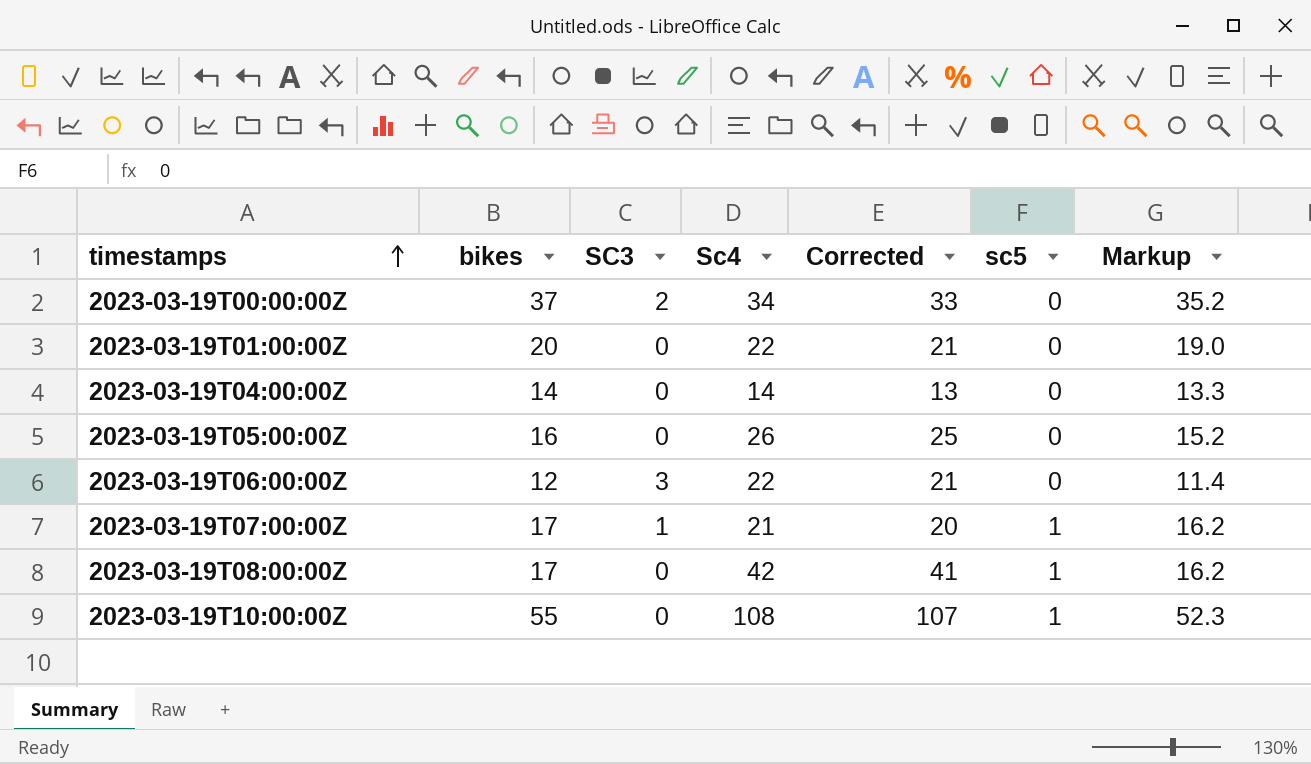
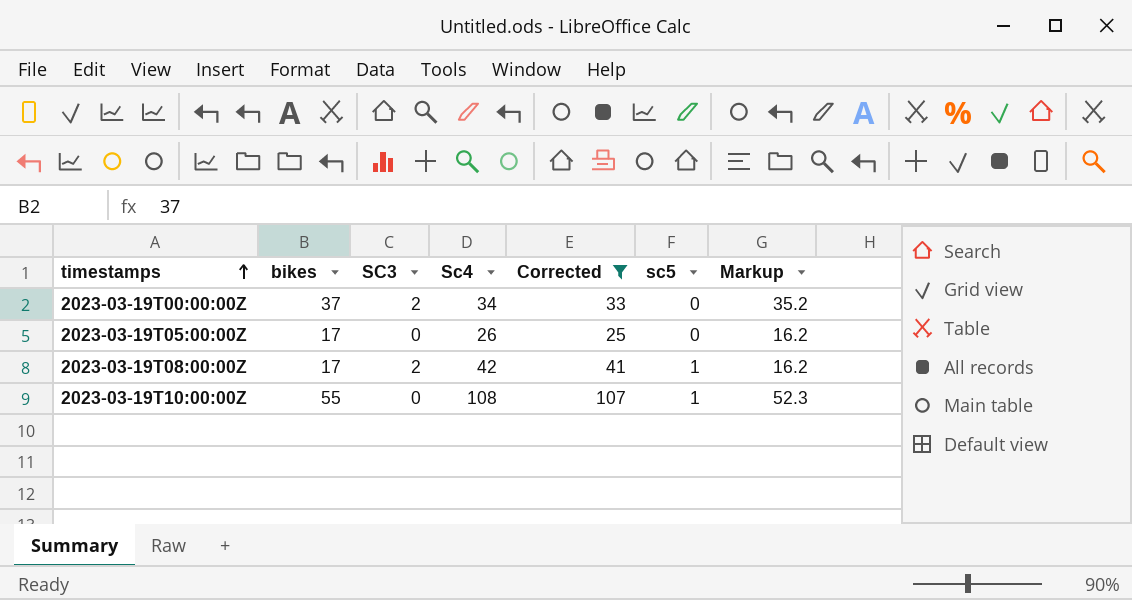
filter: none -> Corrected >= 25
2023-03-19T05:00:00Z | bikes: 16 -> 17
2023-03-19T05:00:00Z | Markup: 15.2 -> 16.2
2023-03-19T08:00:00Z | SC3: 0 -> 2

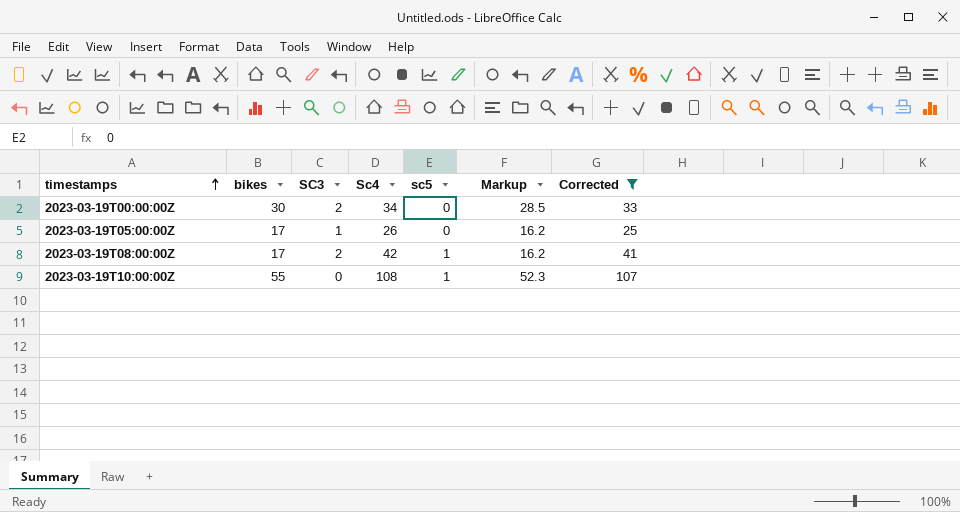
column Corrected | position: 5 -> 7
2023-03-19T00:00:00Z | bikes: 37 -> 30
2023-03-19T00:00:00Z | Markup: 35.2 -> 28.5
2023-03-19T05:00:00Z | SC3: 0 -> 1

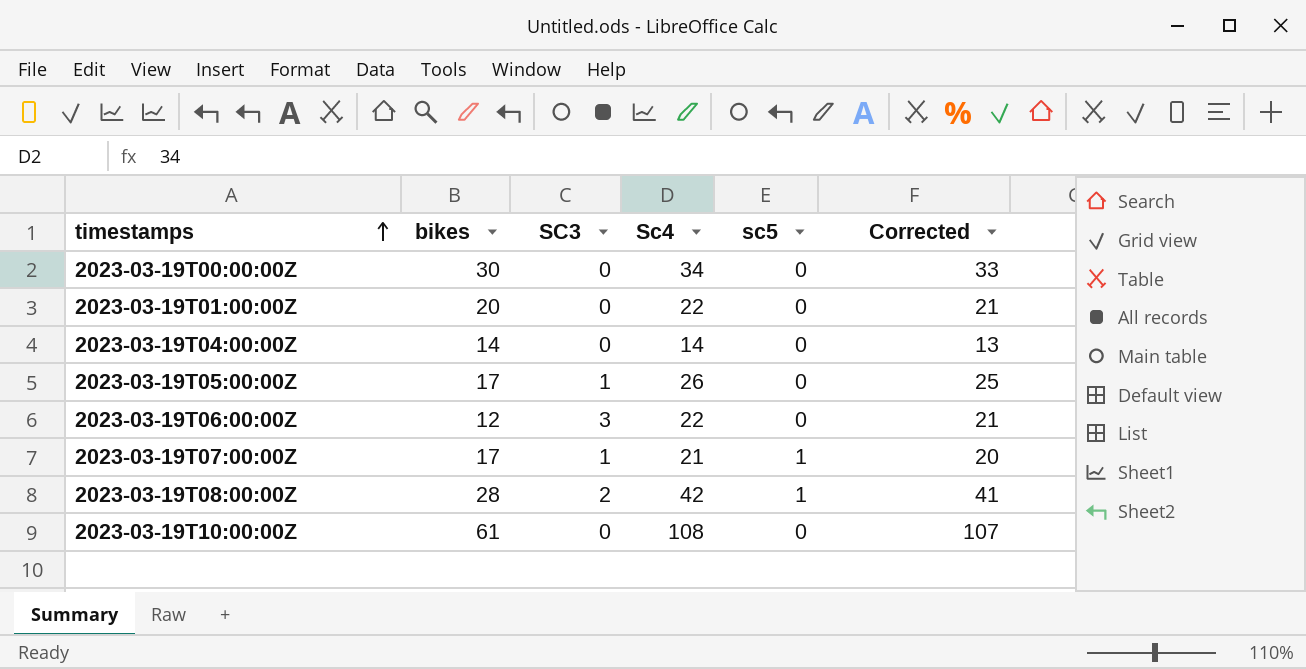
filter: Corrected >= 25 -> none
column Markup | formula: [bikes] * 0.95 -> none
2023-03-19T00:00:00Z | SC3: 2 -> 0
2023-03-19T08:00:00Z | bikes: 17 -> 28
2023-03-19T10:00:00Z | bikes: 55 -> 61
2023-03-19T10:00:00Z | sc5: 1 -> 0

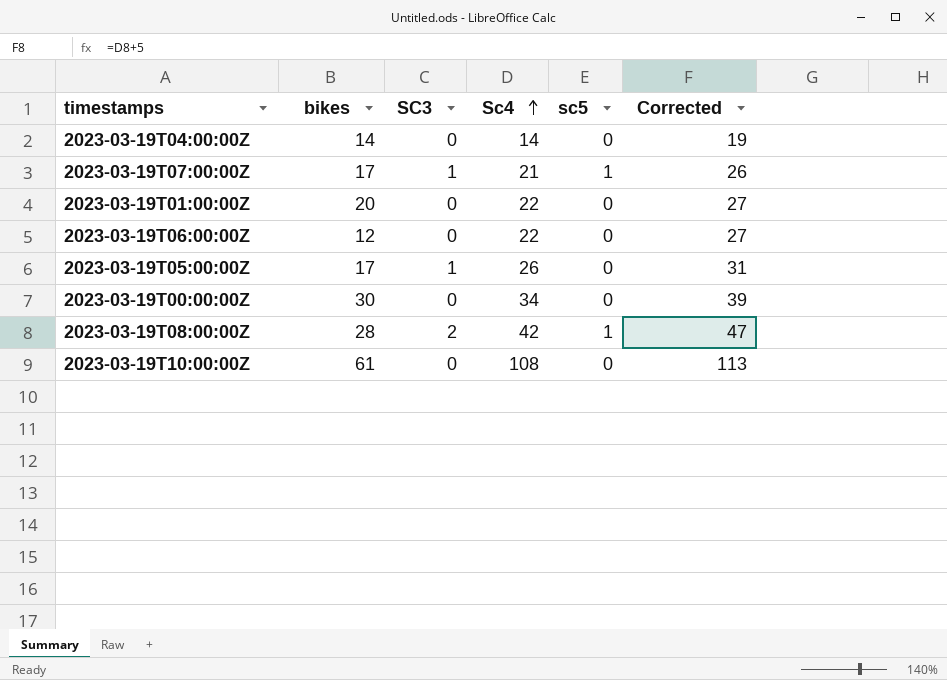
row order: timestamps ascending -> Sc4 ascending
column Corrected | formula: [Sc4] - 1 -> [Sc4] + 5
2023-03-19T06:00:00Z | SC3: 3 -> 0

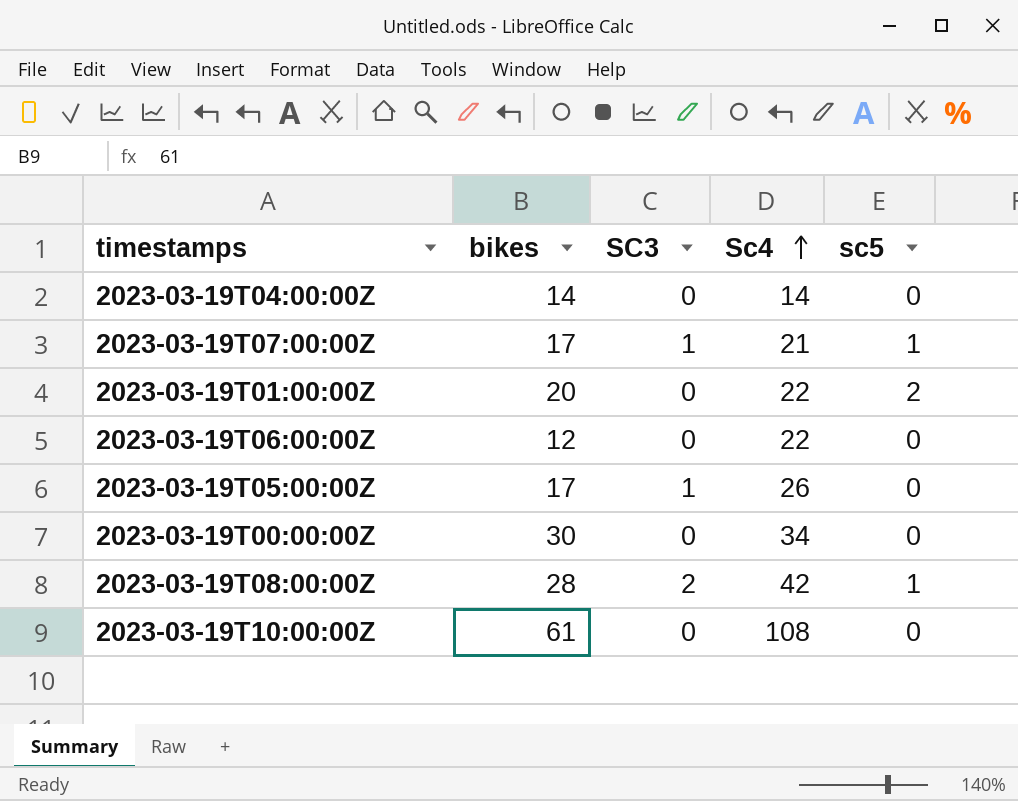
column Corrected | formula: [Sc4] + 5 -> none
2023-03-19T01:00:00Z | sc5: 0 -> 2

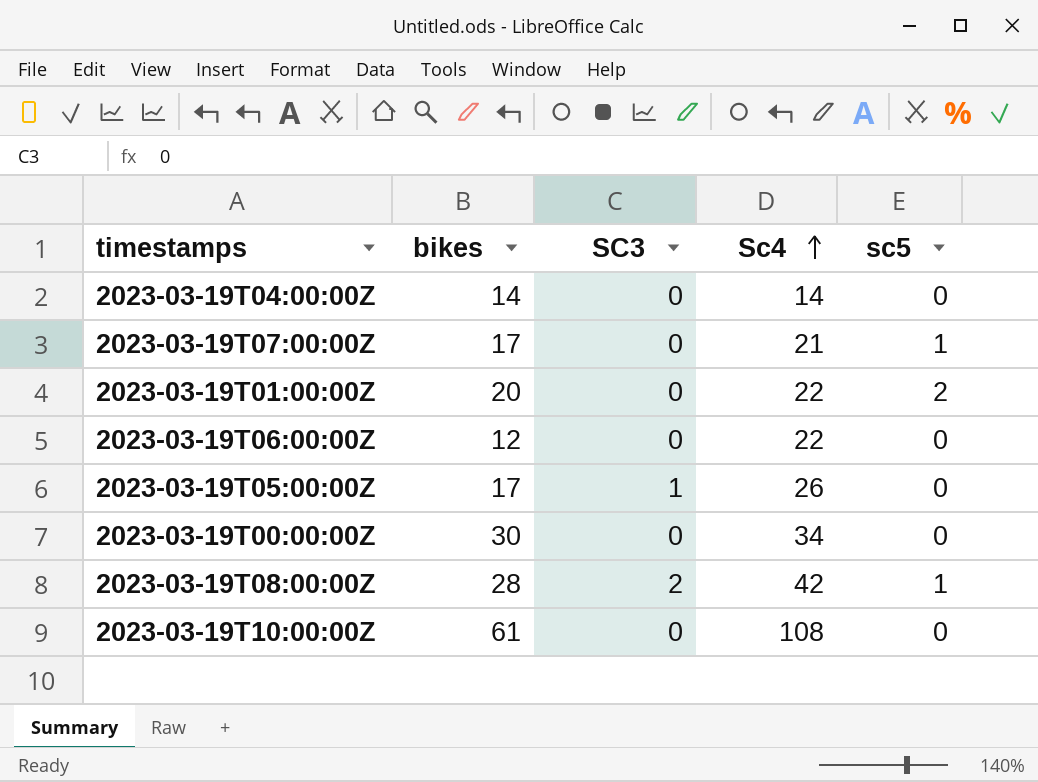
2023-03-19T07:00:00Z | SC3: 1 -> 0

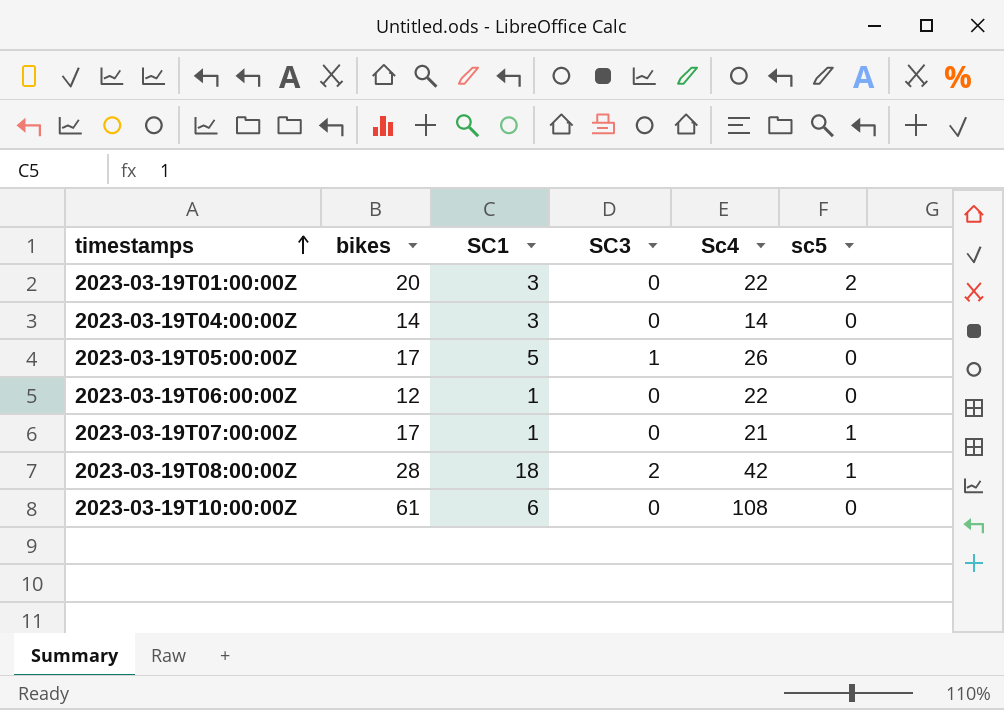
row order: Sc4 ascending -> timestamps ascending
column SC1 | position: none -> 3
row 2023-03-19T00:00:00Z: 30 | 0 | 34 | 0 -> none

